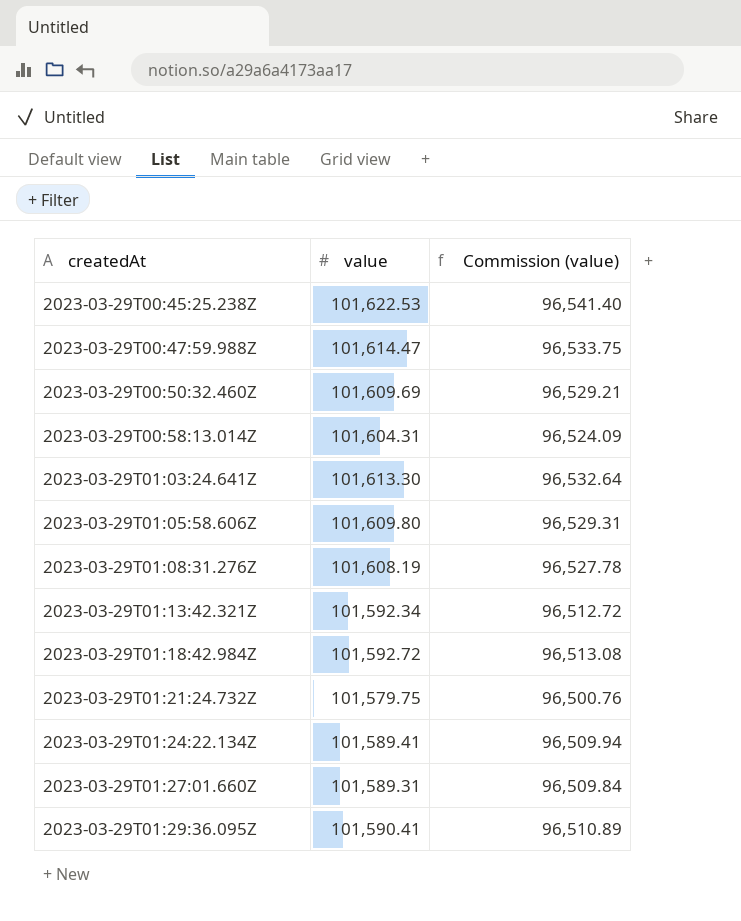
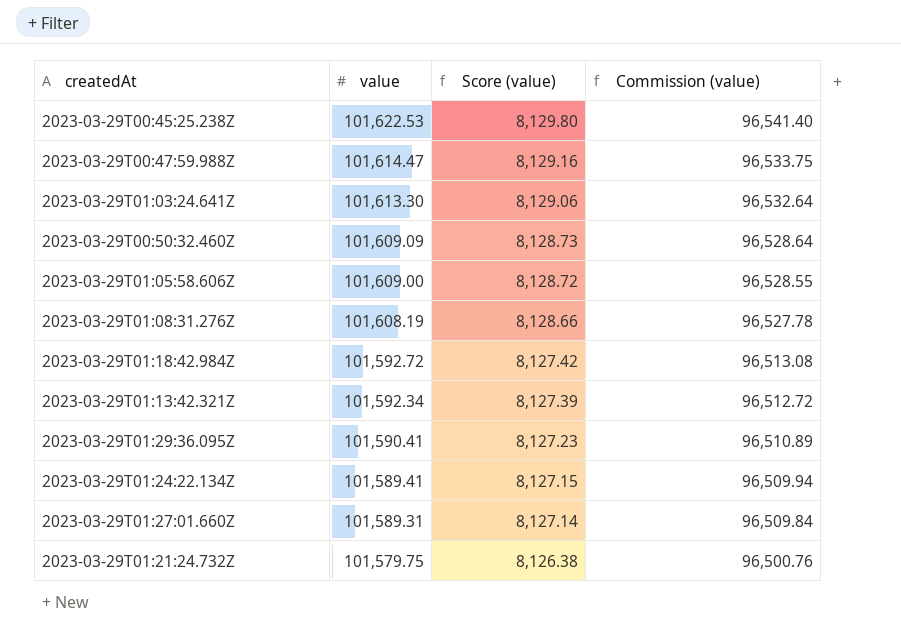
row order: createdAt ascending -> value descending
column Score (value) | formula: none -> [value] * 0.08
row 2023-03-29T00:58:13.014Z: 101,604.31 | 96,524.09 -> none
2023-03-29T00:50:32.460Z | value: 101,609.69 -> 101,609.09
2023-03-29T00:50:32.460Z | Commission (value): 96,529.21 -> 96,528.64
2023-03-29T01:05:58.606Z | value: 101,609.80 -> 101,609.00
2023-03-29T01:05:58.606Z | Commission (value): 96,529.31 -> 96,528.55

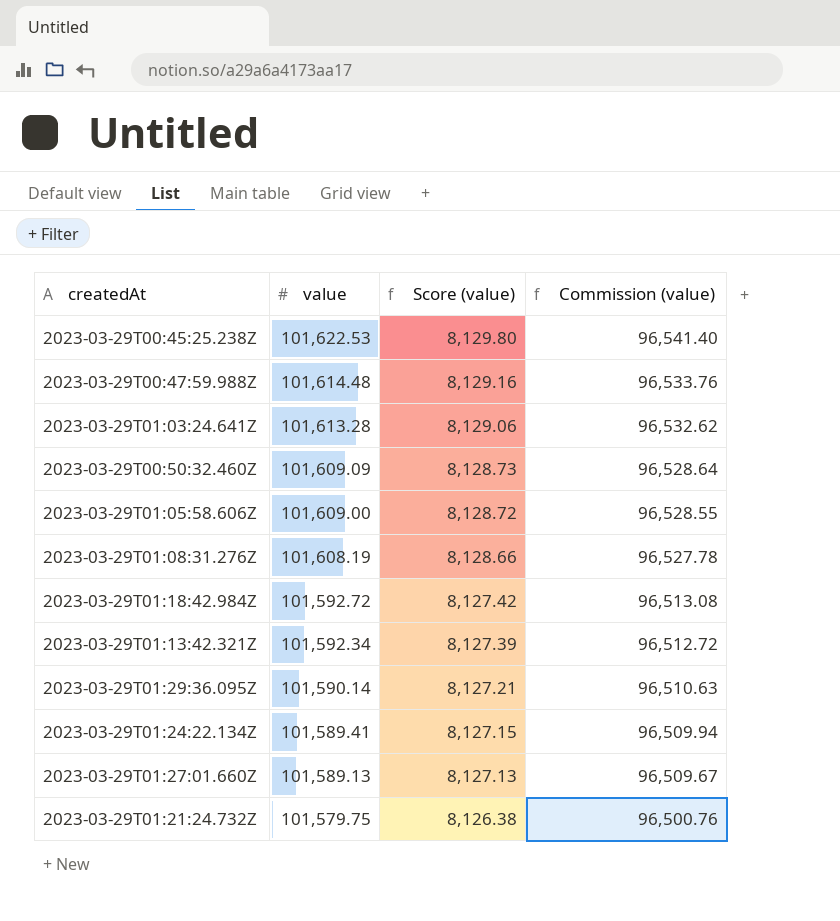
2023-03-29T00:47:59.988Z | value: 101,614.47 -> 101,614.48
2023-03-29T00:47:59.988Z | Commission (value): 96,533.75 -> 96,533.76
2023-03-29T01:03:24.641Z | value: 101,613.30 -> 101,613.28
2023-03-29T01:03:24.641Z | Commission (value): 96,532.64 -> 96,532.62
2023-03-29T01:29:36.095Z | value: 101,590.41 -> 101,590.14
2023-03-29T01:29:36.095Z | Score (value): 8,127.23 -> 8,127.21
2023-03-29T01:29:36.095Z | Commission (value): 96,510.89 -> 96,510.63
2023-03-29T01:27:01.660Z | value: 101,589.31 -> 101,589.13
2023-03-29T01:27:01.660Z | Score (value): 8,127.14 -> 8,127.13
2023-03-29T01:27:01.660Z | Commission (value): 96,509.84 -> 96,509.67

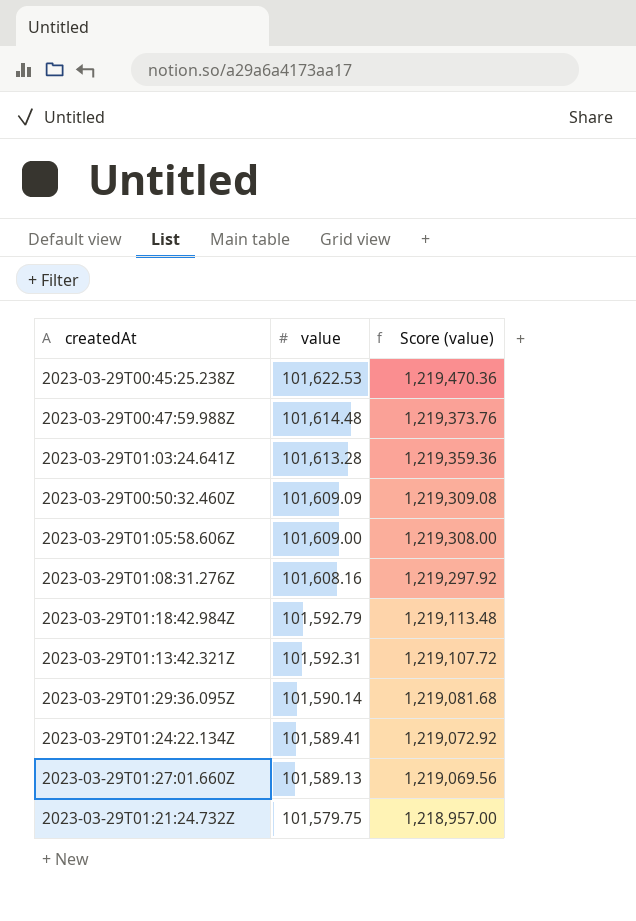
column Commission (value) | formula: [value] * 0.95 -> none
column Score (value) | formula: [value] * 0.08 -> [value] * 12
2023-03-29T01:08:31.276Z | value: 101,608.19 -> 101,608.16
2023-03-29T01:18:42.984Z | value: 101,592.72 -> 101,592.79
2023-03-29T01:13:42.321Z | value: 101,592.34 -> 101,592.31

